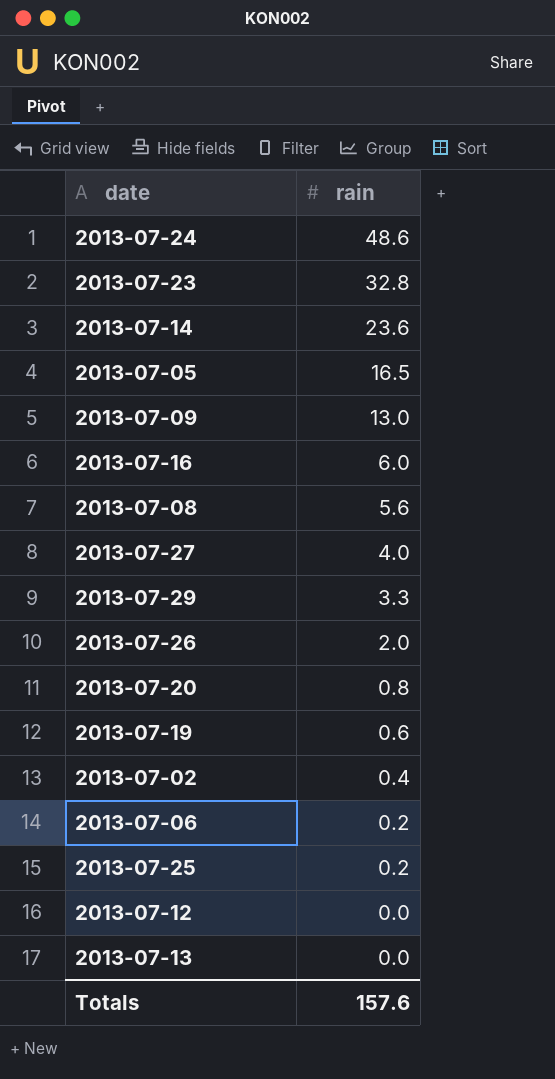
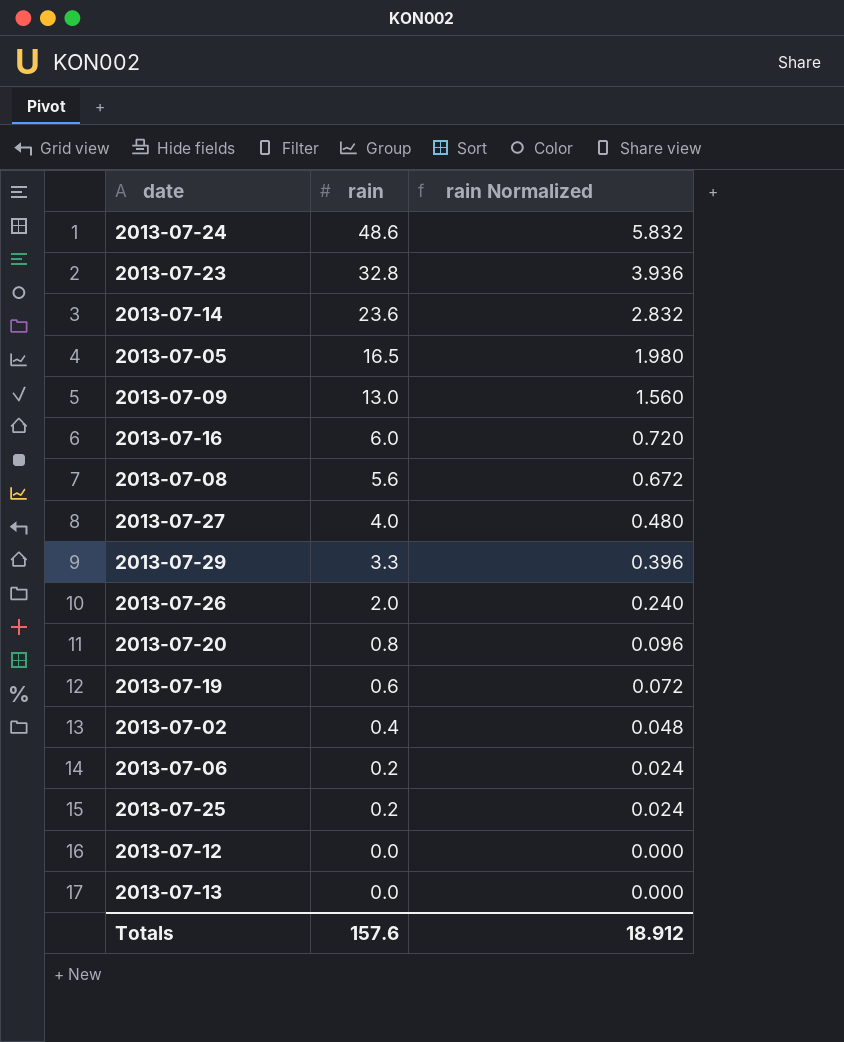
column rain Normalized | formula: none -> [rain] * 0.12

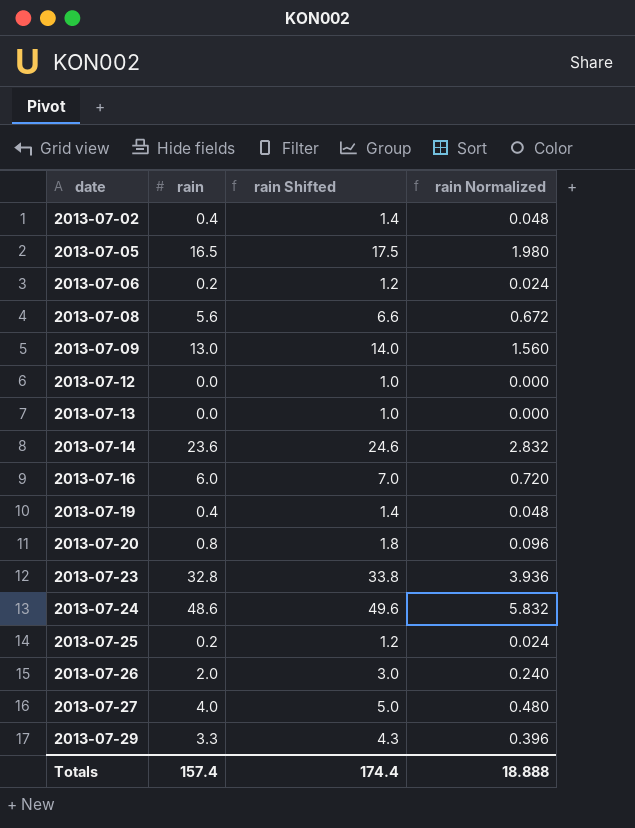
row order: rain descending -> date ascending
column rain Shifted | formula: none -> [rain] + 1
2013-07-19 | rain: 0.6 -> 0.4
2013-07-19 | rain Normalized: 0.072 -> 0.048
Totals | rain: 157.6 -> 157.4
Totals | rain Normalized: 18.912 -> 18.888

